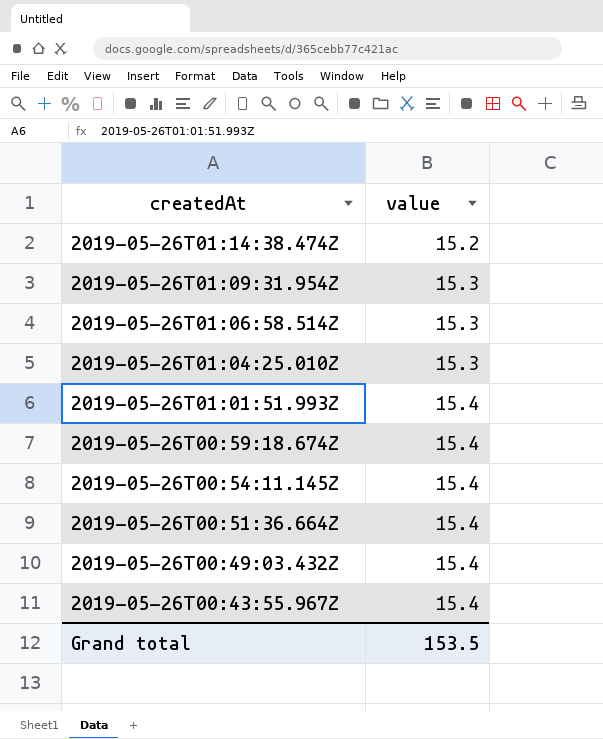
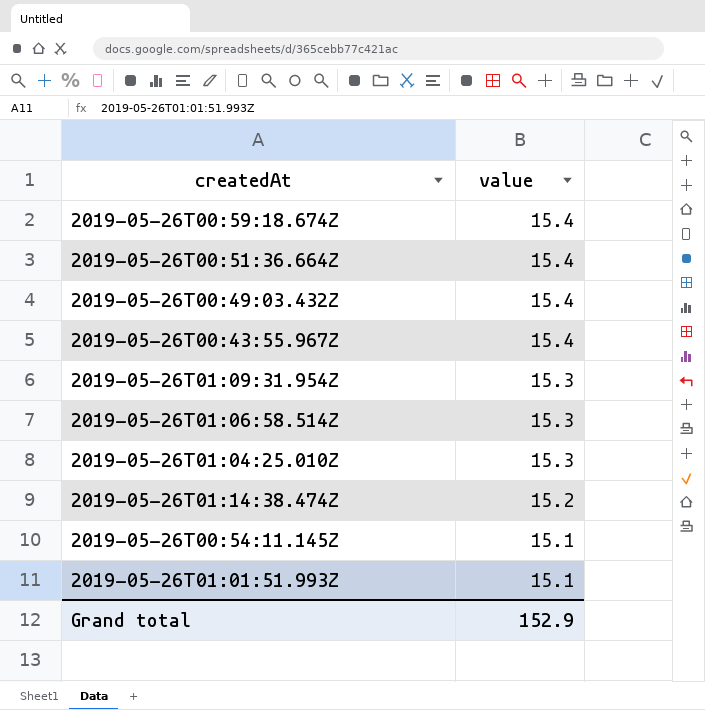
row order: createdAt descending -> value descending
2019-05-26T00:54:11.145Z | value: 15.4 -> 15.1
2019-05-26T01:01:51.993Z | value: 15.4 -> 15.1
Grand total | value: 153.5 -> 152.9

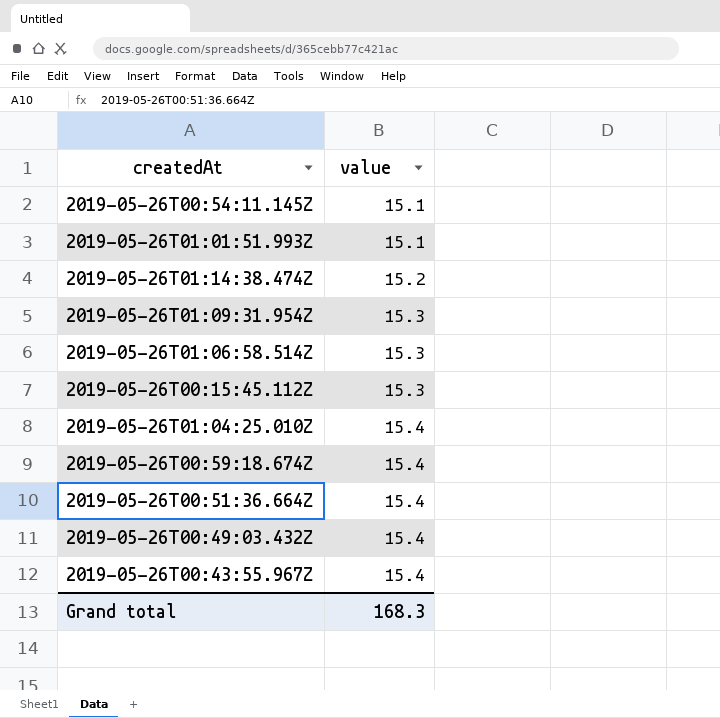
row order: value descending -> value ascending
row 2019-05-26T00:15:45.112Z: none -> 15.3
2019-05-26T01:04:25.010Z | value: 15.3 -> 15.4
Grand total | value: 152.9 -> 168.3

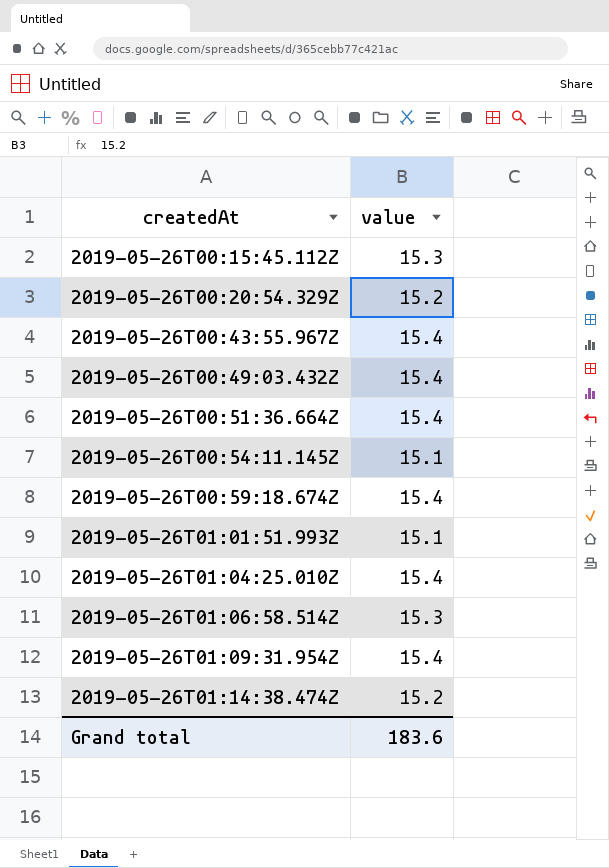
row order: value ascending -> createdAt ascending
row 2019-05-26T00:20:54.329Z: none -> 15.2
2019-05-26T01:09:31.954Z | value: 15.3 -> 15.4
Grand total | value: 168.3 -> 183.6

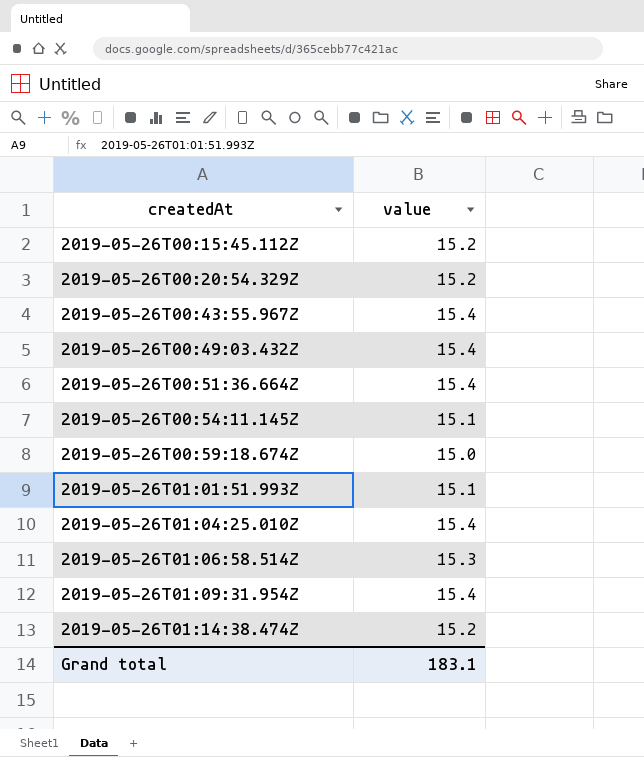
2019-05-26T00:15:45.112Z | value: 15.3 -> 15.2
2019-05-26T00:59:18.674Z | value: 15.4 -> 15.0
Grand total | value: 183.6 -> 183.1

